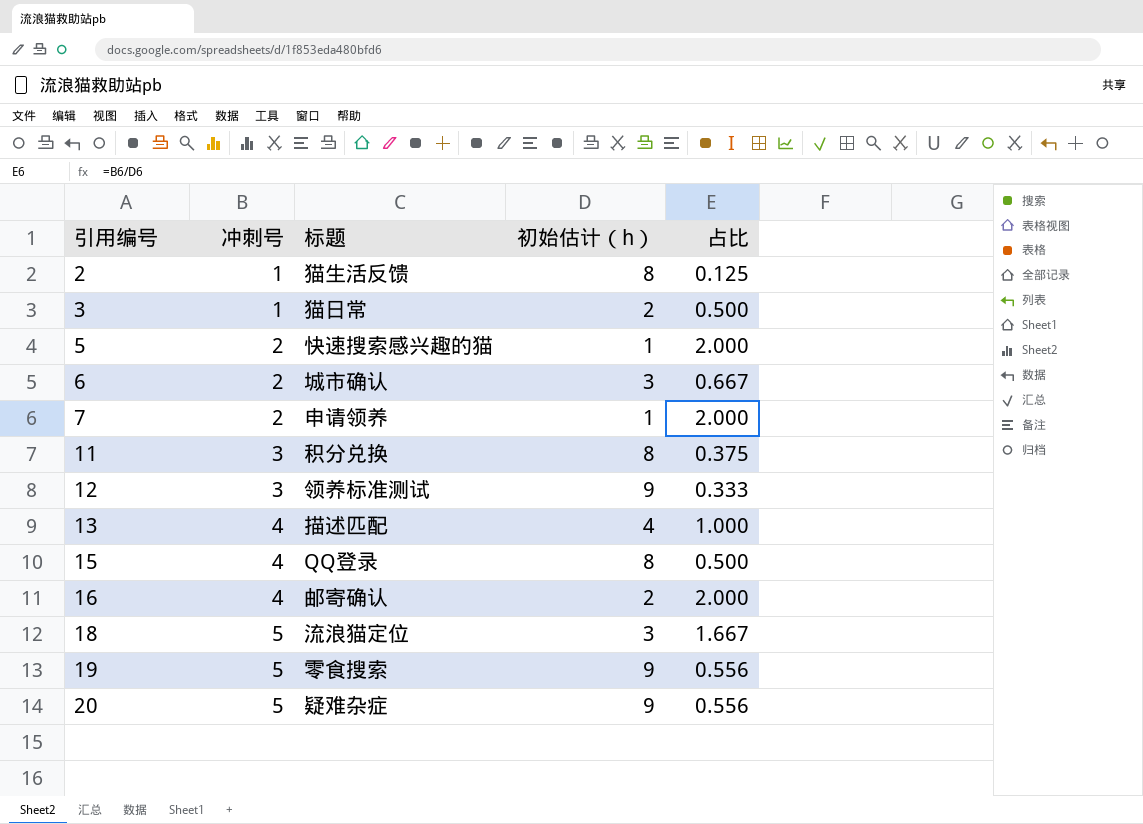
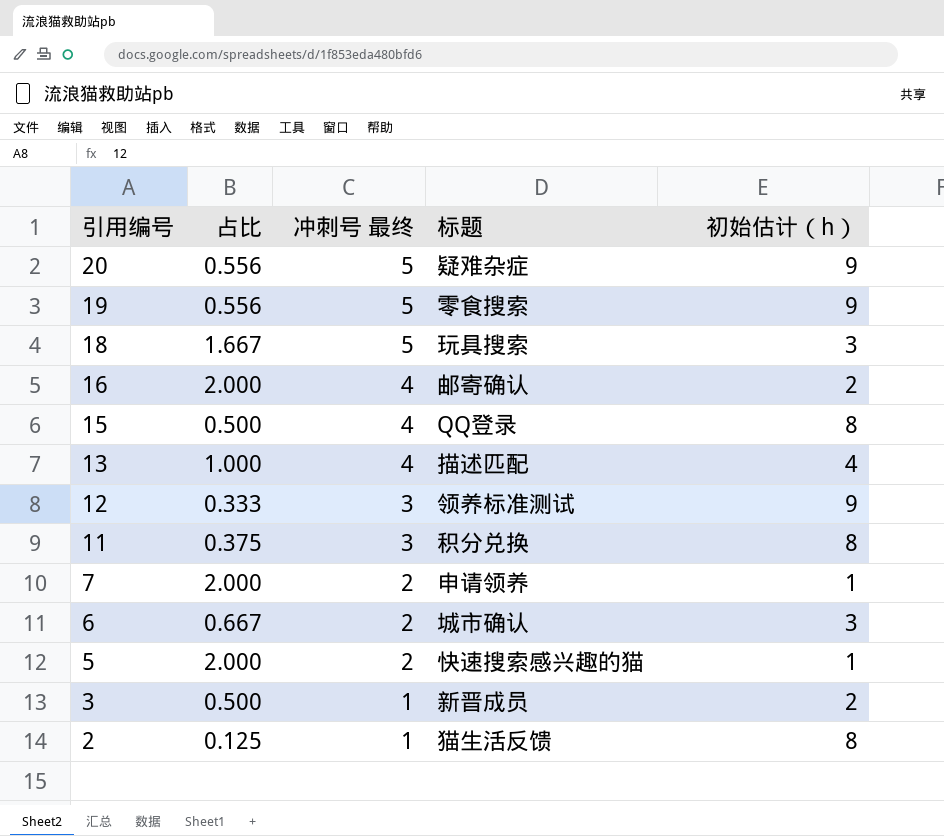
row order: 引用编号 ascending -> 引用编号 descending
column 占比 | position: 5 -> 2
column name: 冲刺号 -> 冲刺号 最终
18 | 标题: 流浪猫定位 -> 玩具搜索
3 | 标题: 猫日常 -> 新晋成员

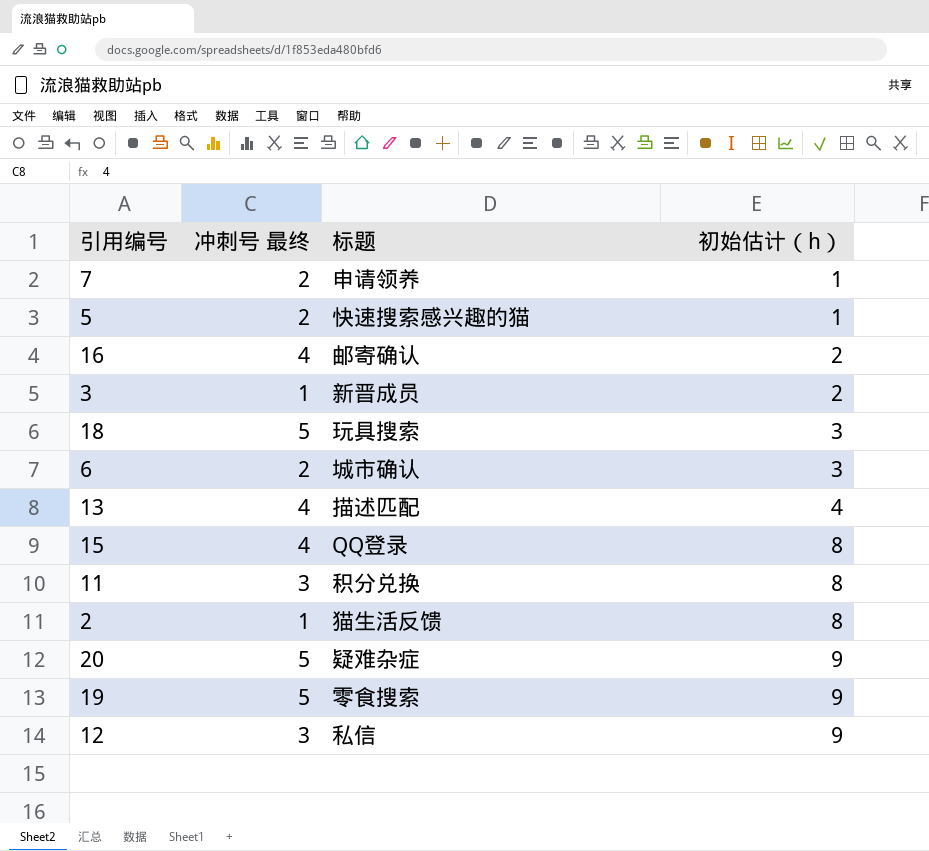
row order: 引用编号 descending -> 初始估计（h） ascending
column 占比 | formula: [冲刺号 最终] / [初始估计（h）] -> none
12 | 标题: 领养标准测试 -> 私信

